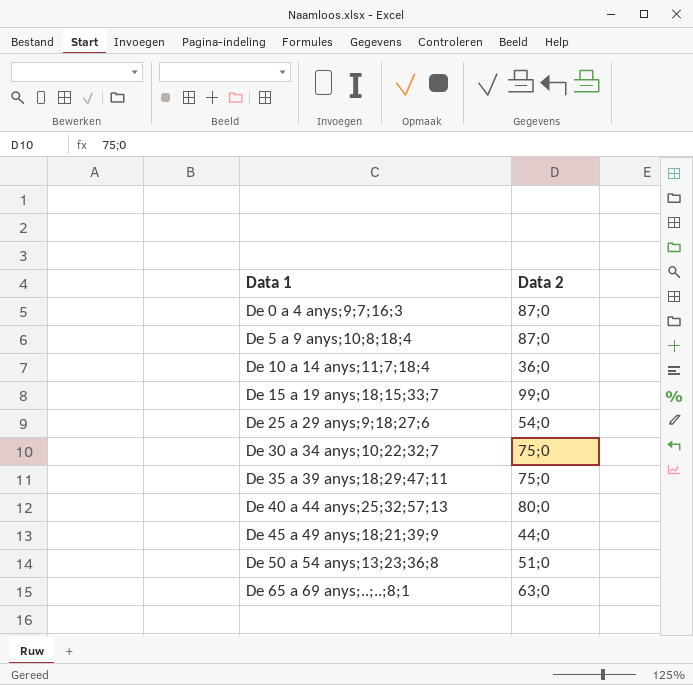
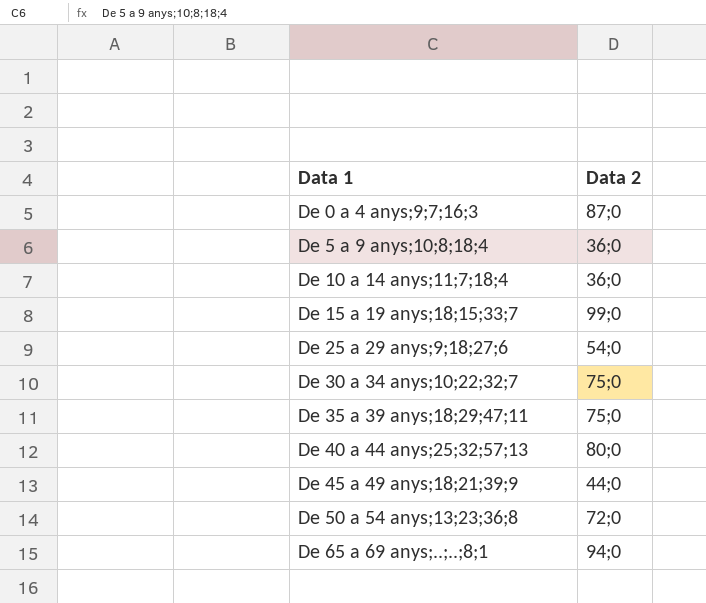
De 5 a 9 anys;10;8;18;4 | Data 2: 87;0 -> 36;0
De 50 a 54 anys;13;23;36;8 | Data 2: 51;0 -> 72;0
De 65 a 69 anys;..;..;8;1 | Data 2: 63;0 -> 94;0

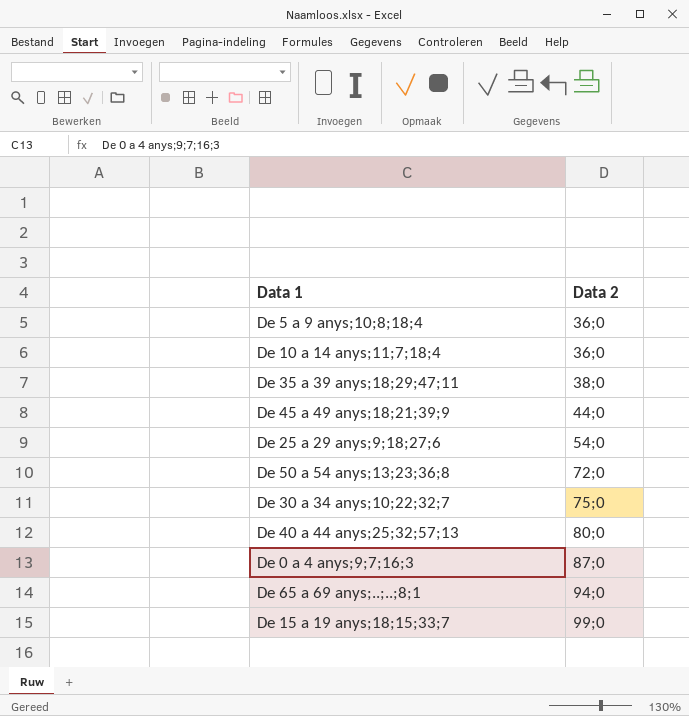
row order: Data 1 ascending -> Data 2 ascending
De 35 a 39 anys;18;29;47;11 | Data 2: 75;0 -> 38;0

